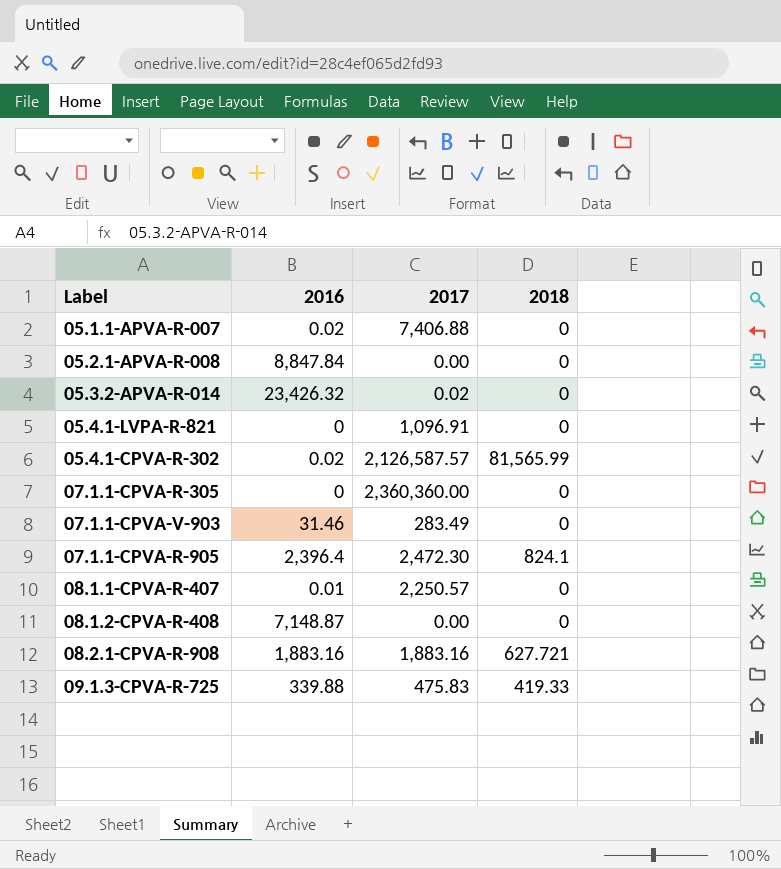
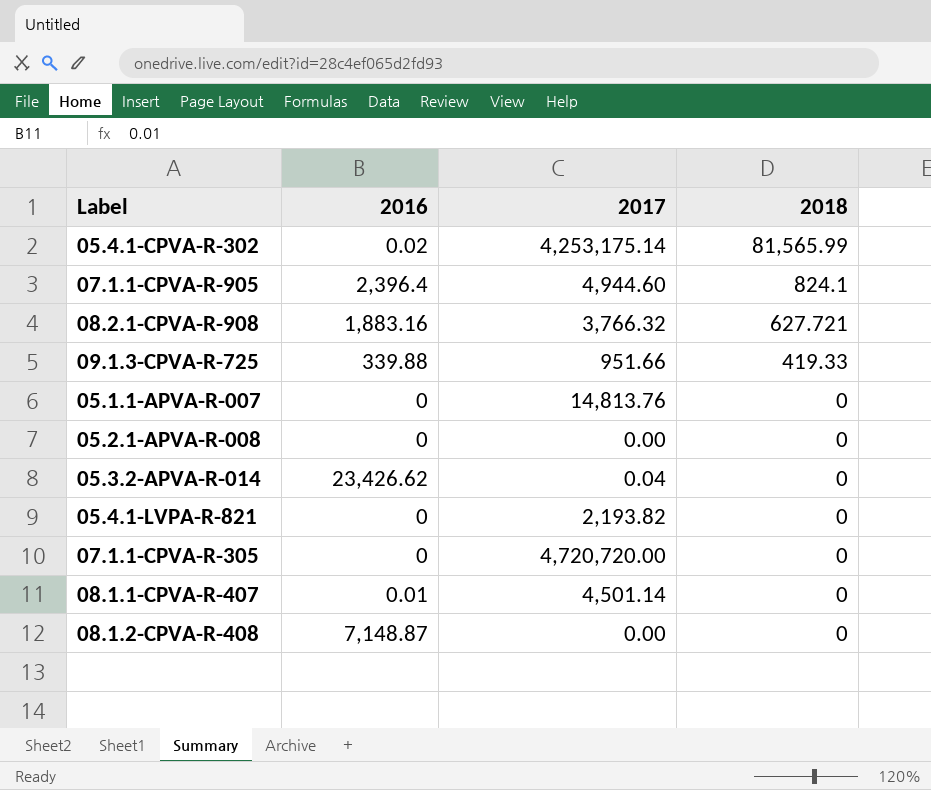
row order: none -> 2018 descending
row 07.1.1-CPVA-V-903: 31.46 | 283.49 | 0 -> none
05.4.1-CPVA-R-302 | 2017: 2,126,587.57 -> 4,253,175.14
07.1.1-CPVA-R-905 | 2017: 2,472.30 -> 4,944.60
08.2.1-CPVA-R-908 | 2017: 1,883.16 -> 3,766.32
09.1.3-CPVA-R-725 | 2017: 475.83 -> 951.66
05.1.1-APVA-R-007 | 2016: 0.02 -> 0
05.1.1-APVA-R-007 | 2017: 7,406.88 -> 14,813.76
05.2.1-APVA-R-008 | 2016: 8,847.84 -> 0
05.3.2-APVA-R-014 | 2016: 23,426.32 -> 23,426.62
05.3.2-APVA-R-014 | 2017: 0.02 -> 0.04
05.4.1-LVPA-R-821 | 2017: 1,096.91 -> 2,193.82
07.1.1-CPVA-R-305 | 2017: 2,360,360.00 -> 4,720,720.00
08.1.1-CPVA-R-407 | 2017: 2,250.57 -> 4,501.14

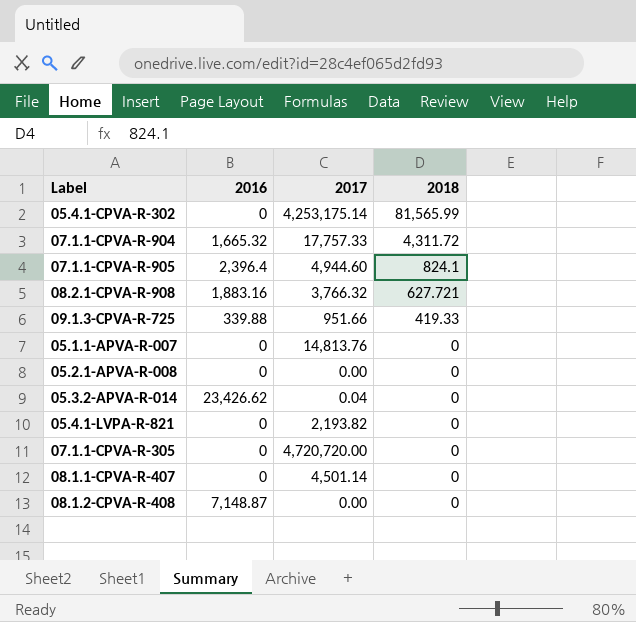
05.4.1-CPVA-R-302 | 2016: 0.02 -> 0
row 07.1.1-CPVA-R-904: none -> 1,665.32 | 17,757.33 | 4,311.72
08.1.1-CPVA-R-407 | 2016: 0.01 -> 0

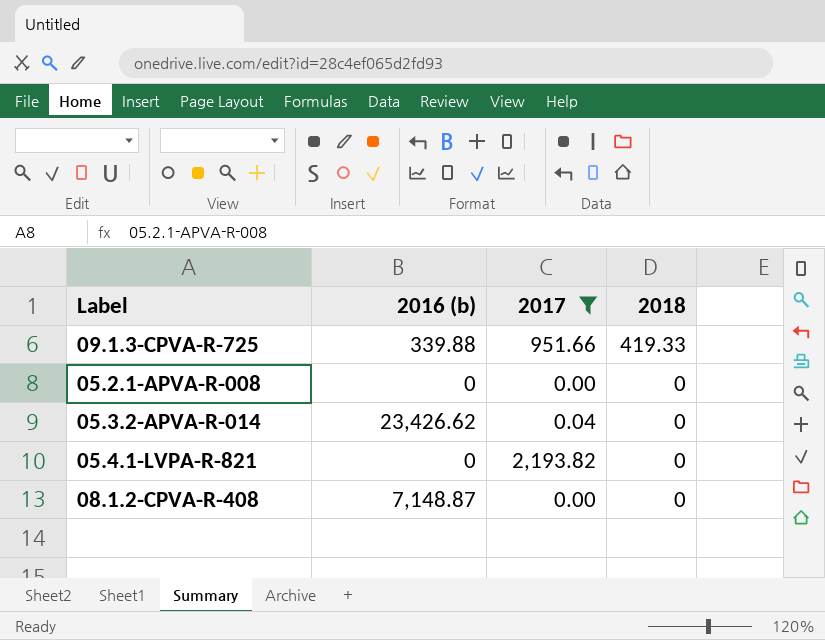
filter: none -> 2017 <= 2,193.82
column name: 2016 -> 2016 (b)

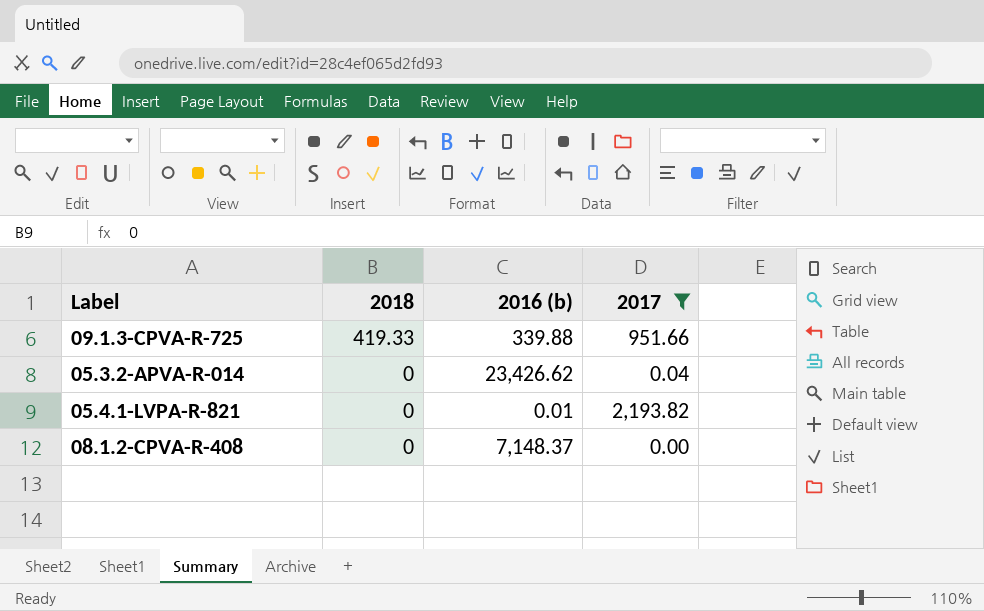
column 2018 | position: 4 -> 2
row 05.2.1-APVA-R-008: 0 | 0.00 | 0 -> none
05.4.1-LVPA-R-821 | 2016 (b): 0 -> 0.01
08.1.2-CPVA-R-408 | 2016 (b): 7,148.87 -> 7,148.37

